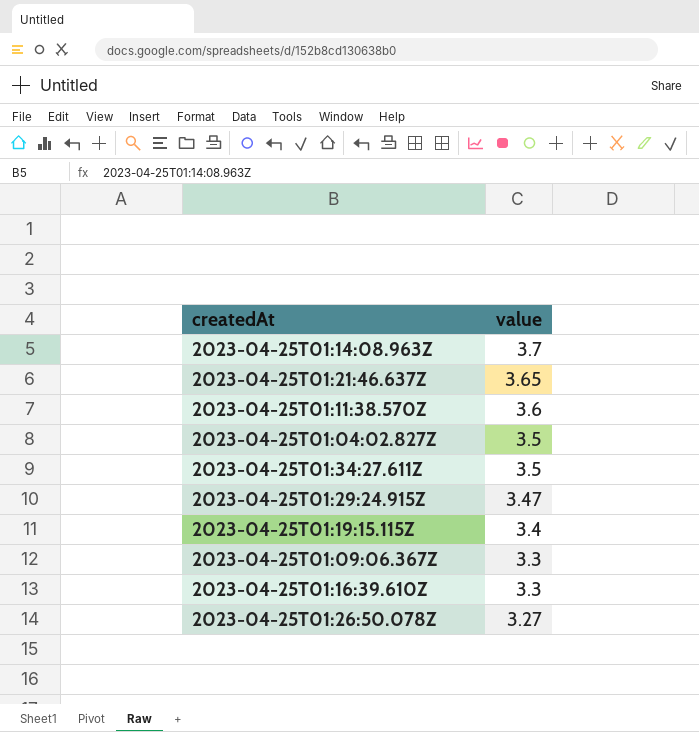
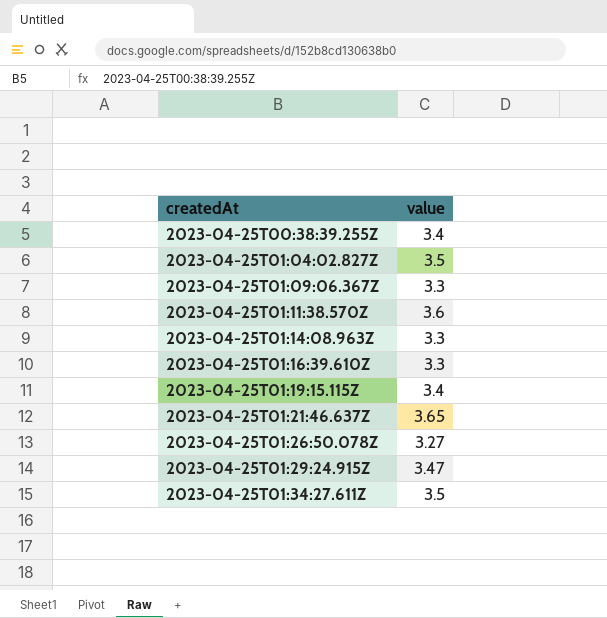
row order: value descending -> createdAt ascending
row 2023-04-25T00:38:39.255Z: none -> 3.4
2023-04-25T01:14:08.963Z | value: 3.7 -> 3.3

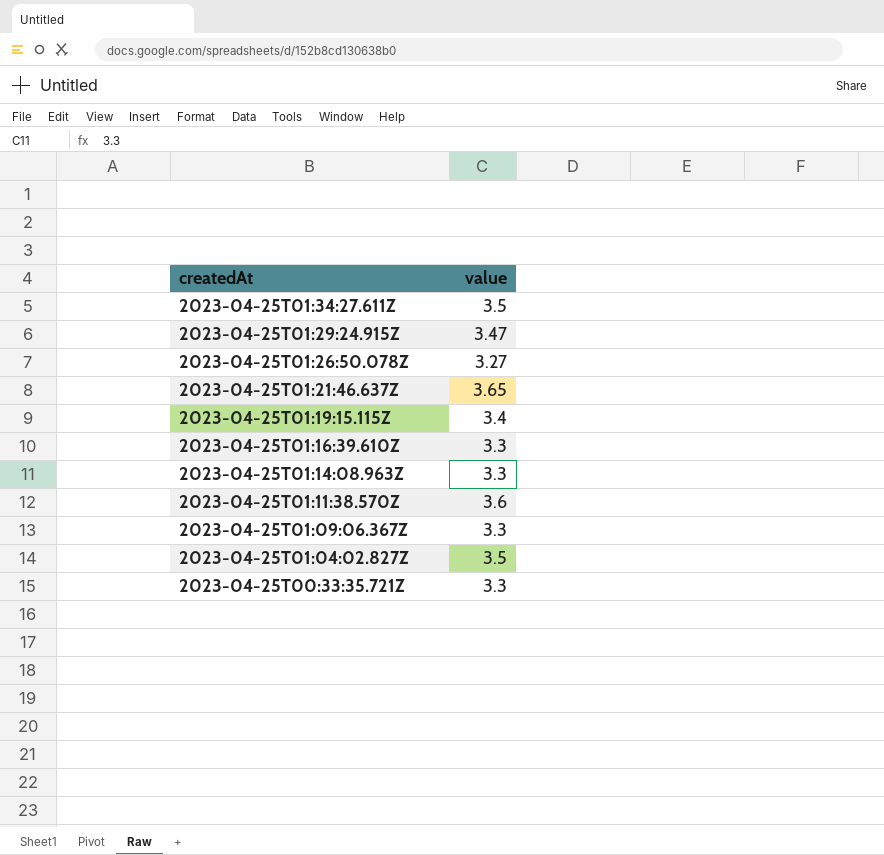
row order: createdAt ascending -> createdAt descending
row 2023-04-25T00:38:39.255Z: 3.4 -> none
row 2023-04-25T00:33:35.721Z: none -> 3.3

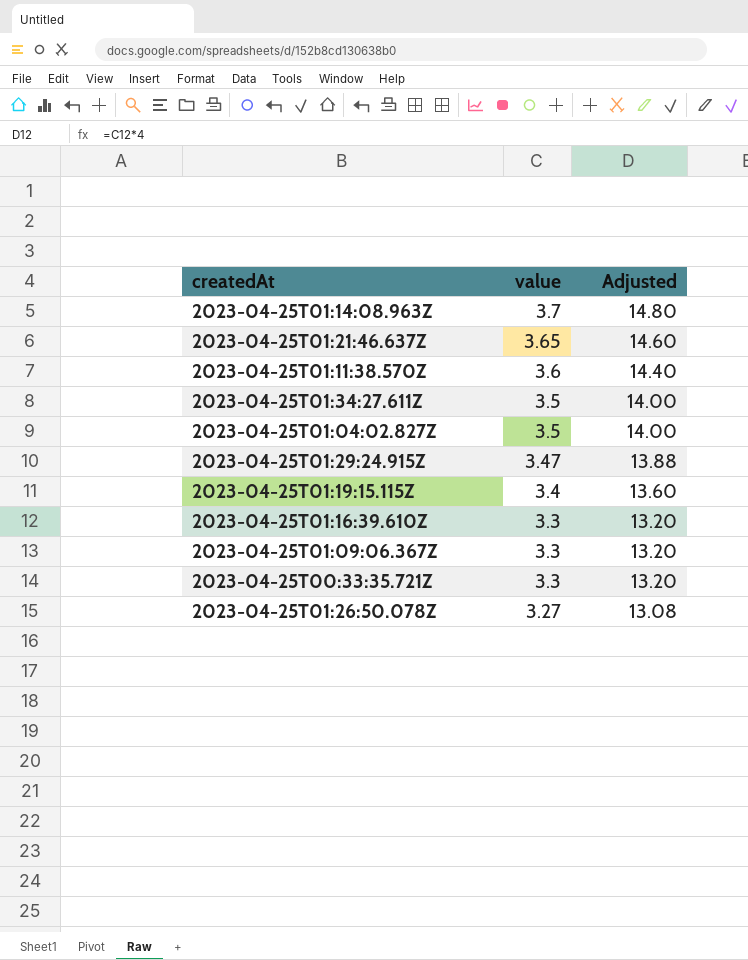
row order: createdAt descending -> value descending
column Adjusted | formula: none -> [value] * 4
2023-04-25T01:14:08.963Z | value: 3.3 -> 3.7

